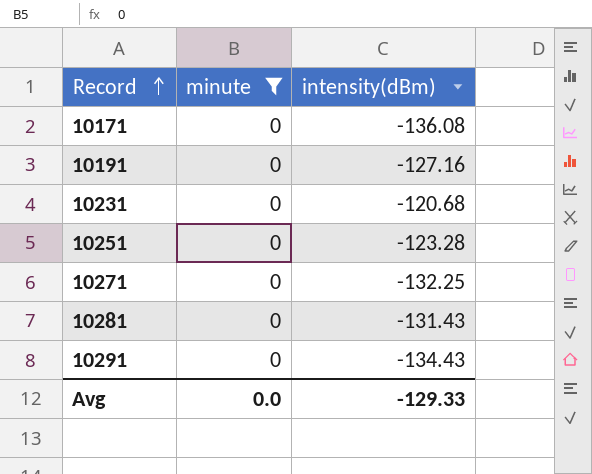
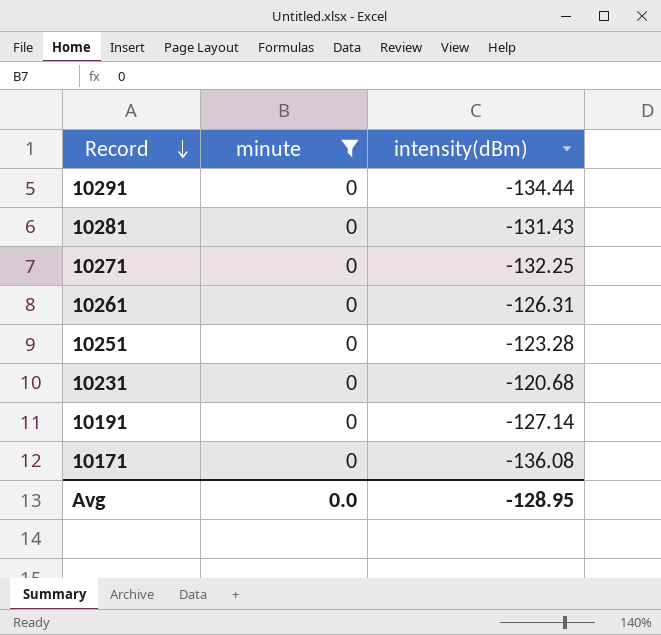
row order: Record ascending -> Record descending
10291 | intensity(dBm): -134.43 -> -134.44
row 10261: none -> 0 | -126.31
10191 | intensity(dBm): -127.16 -> -127.14
Avg | intensity(dBm): -129.33 -> -128.95

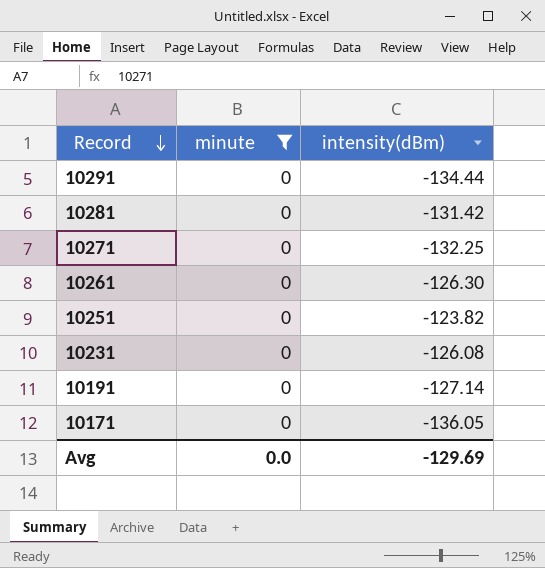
10281 | intensity(dBm): -131.43 -> -131.42
10261 | intensity(dBm): -126.31 -> -126.30
10251 | intensity(dBm): -123.28 -> -123.82
10231 | intensity(dBm): -120.68 -> -126.08
10171 | intensity(dBm): -136.08 -> -136.05
Avg | intensity(dBm): -128.95 -> -129.69

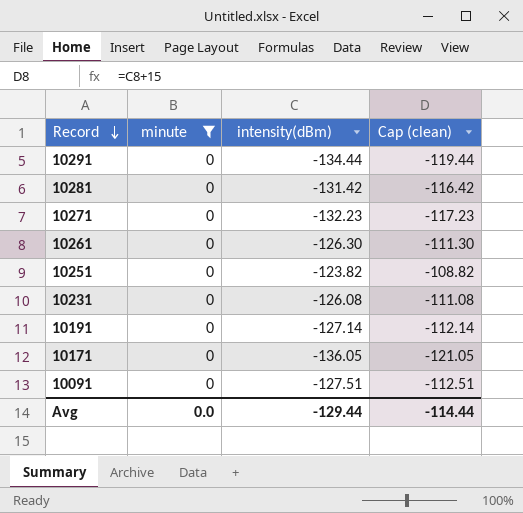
column Cap (clean) | formula: none -> [intensity(dBm)] + 15
10271 | intensity(dBm): -132.25 -> -132.23
row 10091: none -> 0 | -127.51 | -112.51
Avg | intensity(dBm): -129.69 -> -129.44

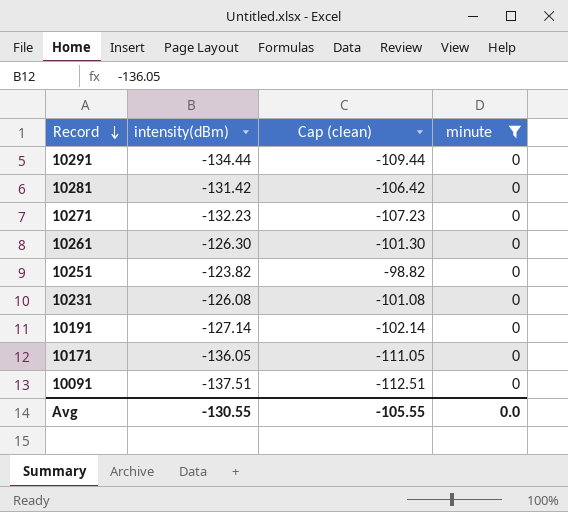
column Cap (clean) | formula: [intensity(dBm)] + 15 -> [intensity(dBm)] + 25
column minute | position: 2 -> 4
10091 | intensity(dBm): -127.51 -> -137.51
Avg | intensity(dBm): -129.44 -> -130.55
Avg | Cap (clean): -114.44 -> -105.55

